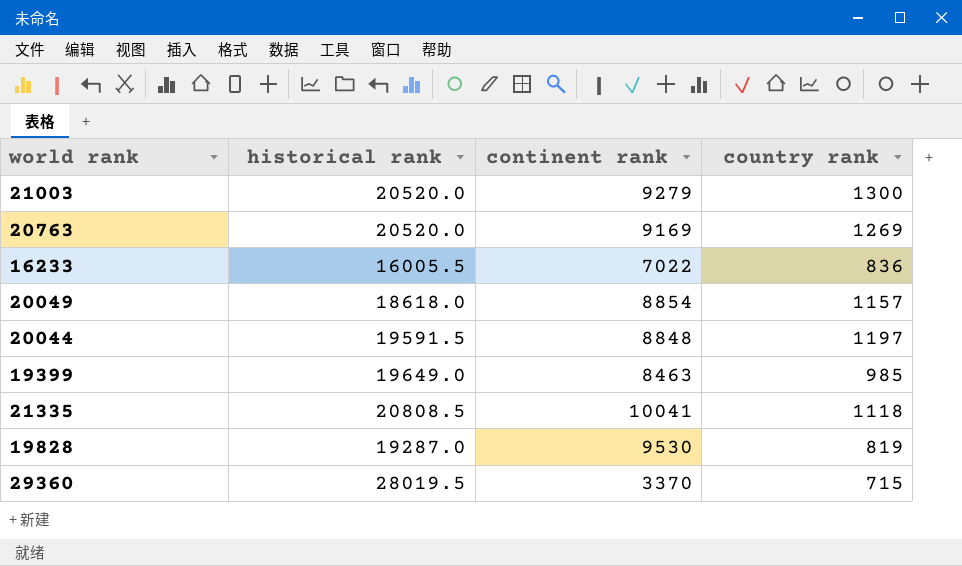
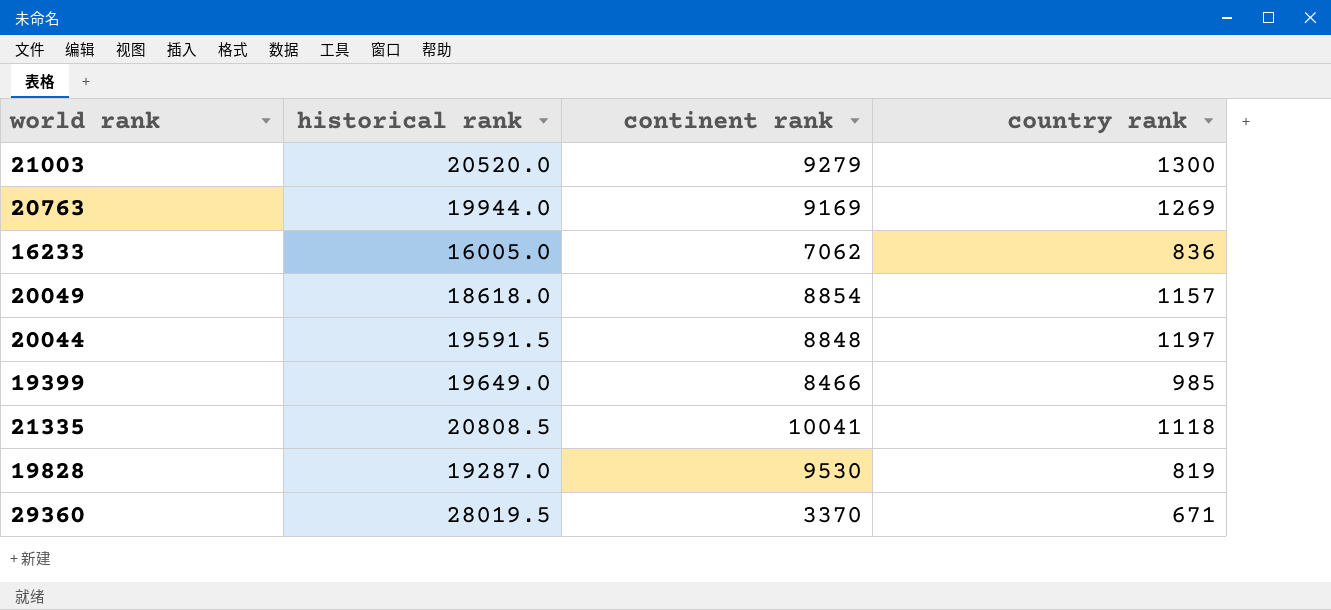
20763 | historical rank: 20520.0 -> 19944.0
16233 | historical rank: 16005.5 -> 16005.0
16233 | continent rank: 7022 -> 7062
19399 | continent rank: 8463 -> 8466
29360 | country rank: 715 -> 671

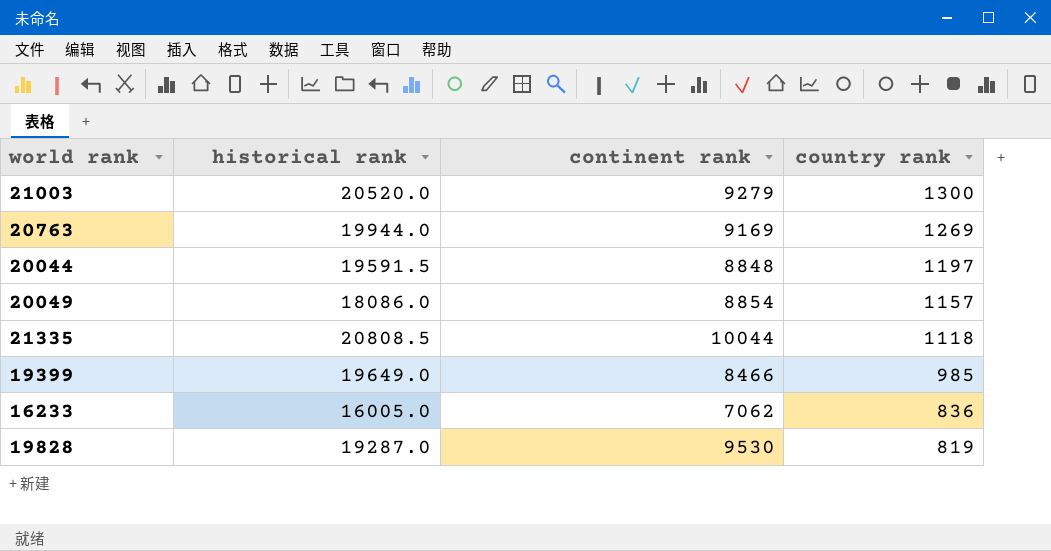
row order: none -> country rank descending
row 29360: 28019.5 | 3370 | 671 -> none
20049 | historical rank: 18618.0 -> 18086.0
21335 | continent rank: 10041 -> 10044

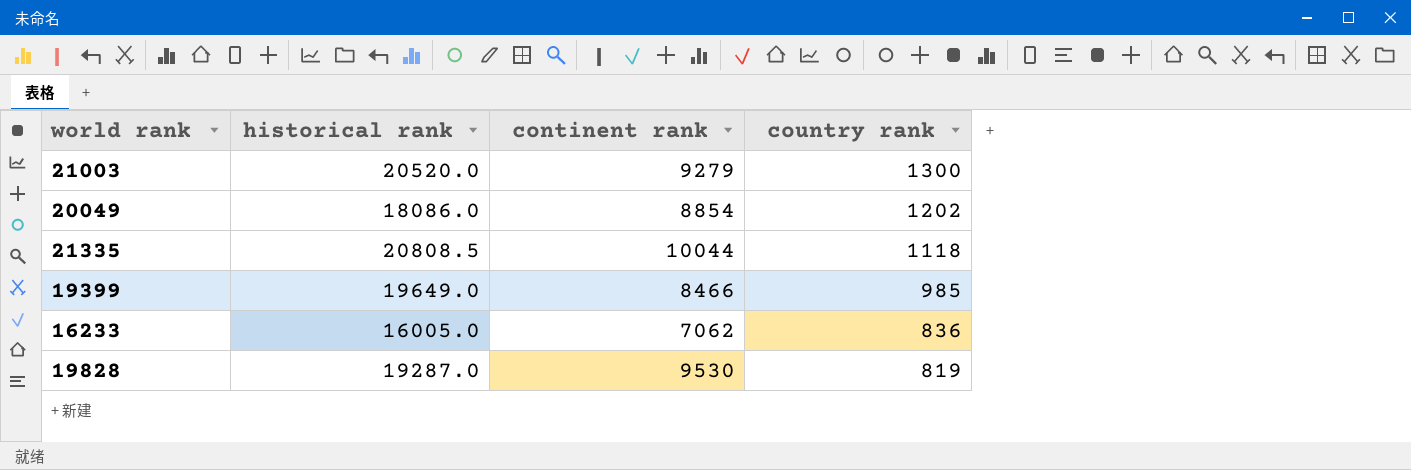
row 20763: 19944.0 | 9169 | 1269 -> none
row 20044: 19591.5 | 8848 | 1197 -> none
20049 | country rank: 1157 -> 1202

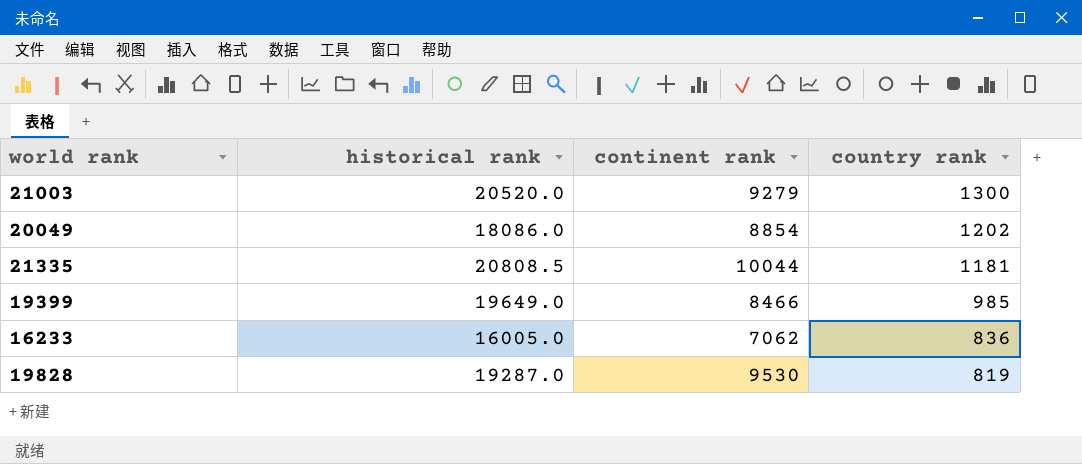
21335 | country rank: 1118 -> 1181

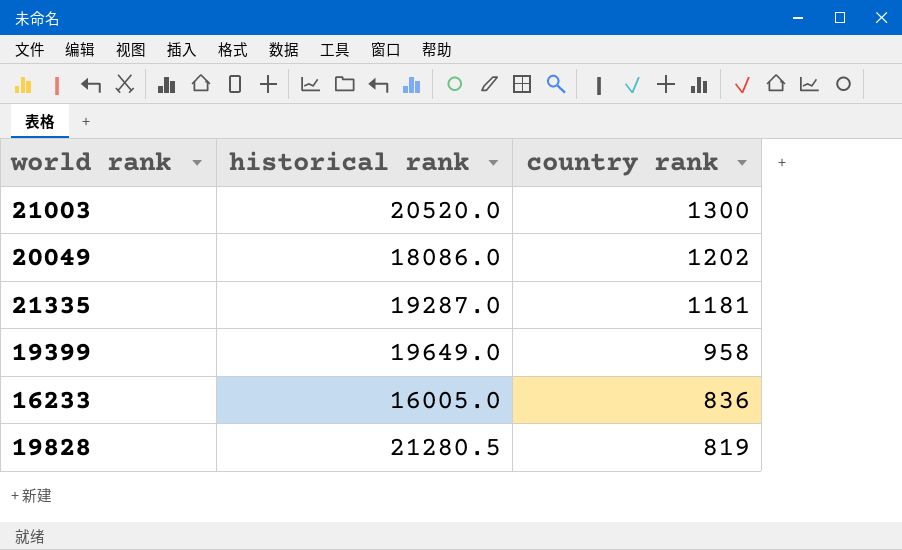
column continent rank | position: 3 -> none
21335 | historical rank: 20808.5 -> 19287.0
19399 | country rank: 985 -> 958
19828 | historical rank: 19287.0 -> 21280.5

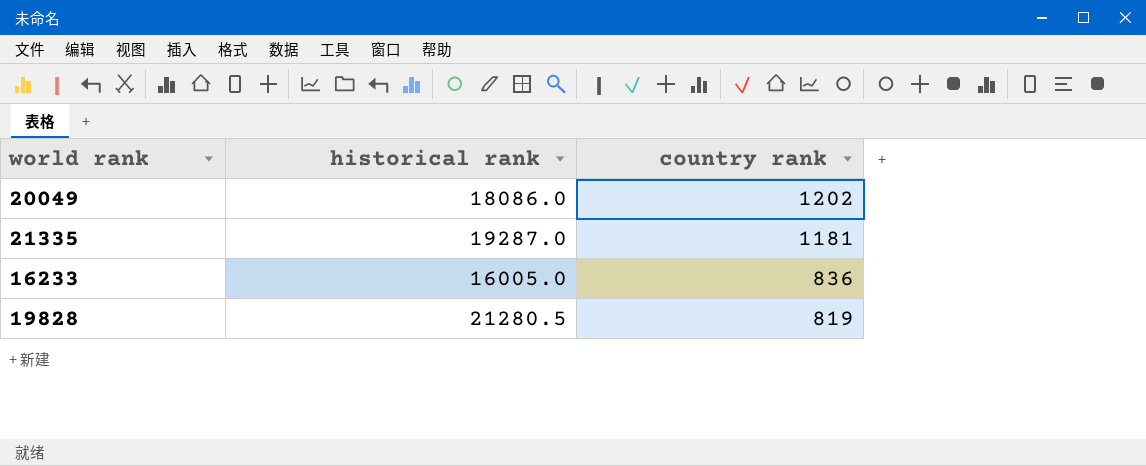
row 21003: 20520.0 | 1300 -> none
row 19399: 19649.0 | 958 -> none

